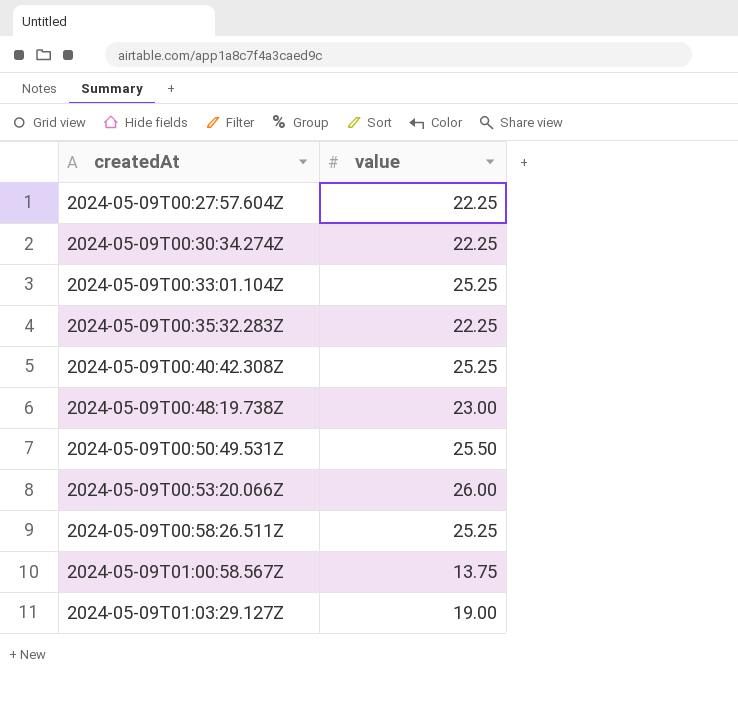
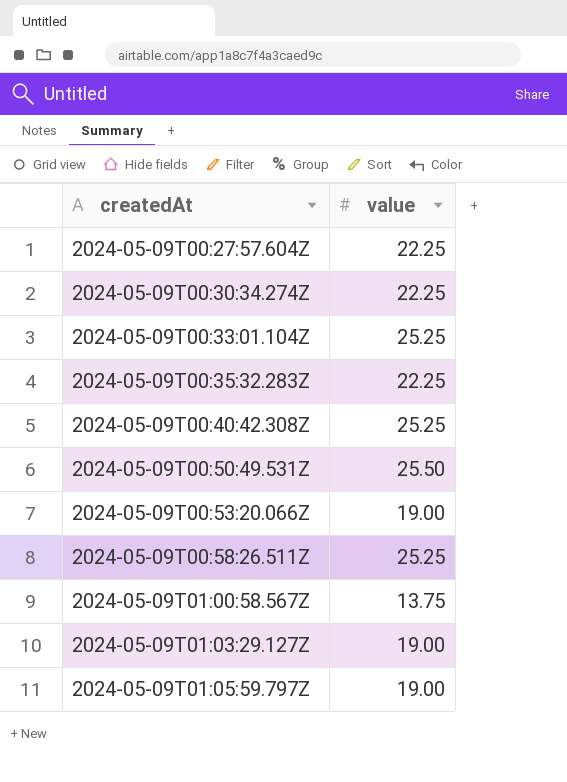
row 2024-05-09T00:48:19.738Z: 23.00 -> none
2024-05-09T00:53:20.066Z | value: 26.00 -> 19.00
row 2024-05-09T01:05:59.797Z: none -> 19.00

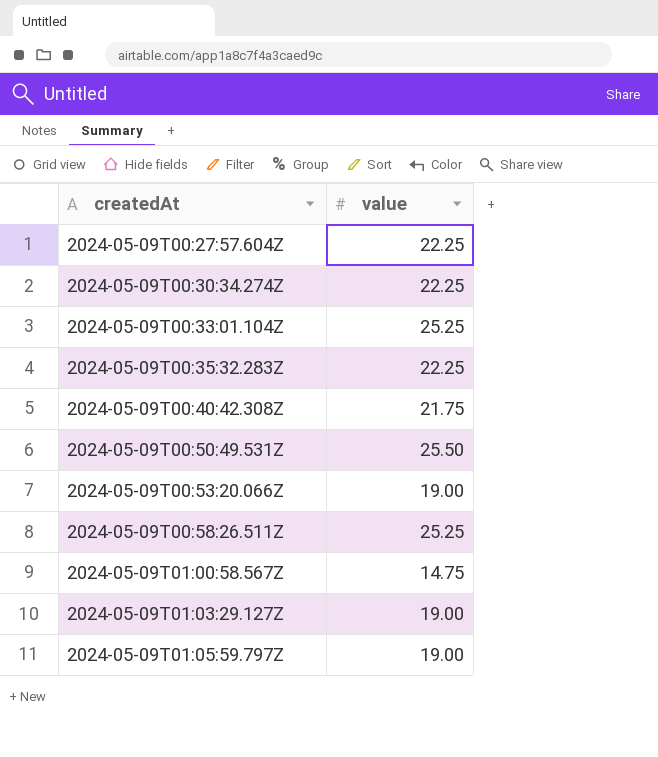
2024-05-09T00:40:42.308Z | value: 25.25 -> 21.75
2024-05-09T01:00:58.567Z | value: 13.75 -> 14.75

